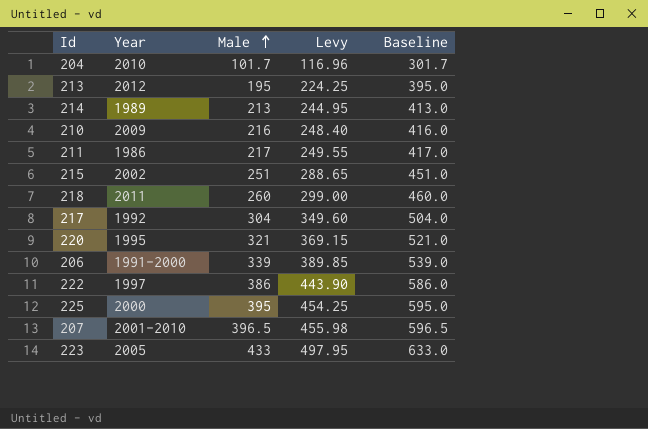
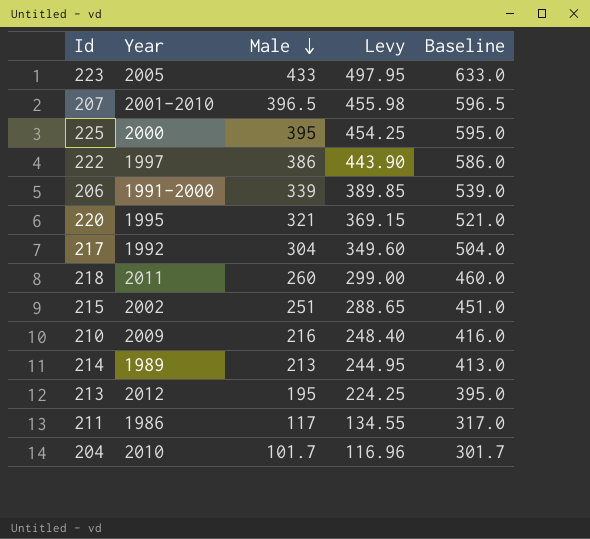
row order: Male ascending -> Male descending
211 | Male: 217 -> 117
211 | Levy: 249.55 -> 134.55
211 | Baseline: 417.0 -> 317.0

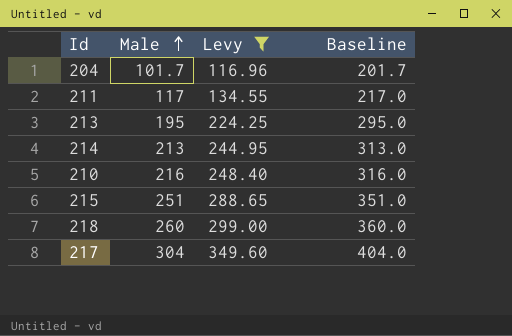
filter: none -> Levy <= 349.60
row order: Male descending -> Male ascending
column Year | position: 2 -> none
column Baseline | formula: [Male] + 200 -> [Male] + 100

